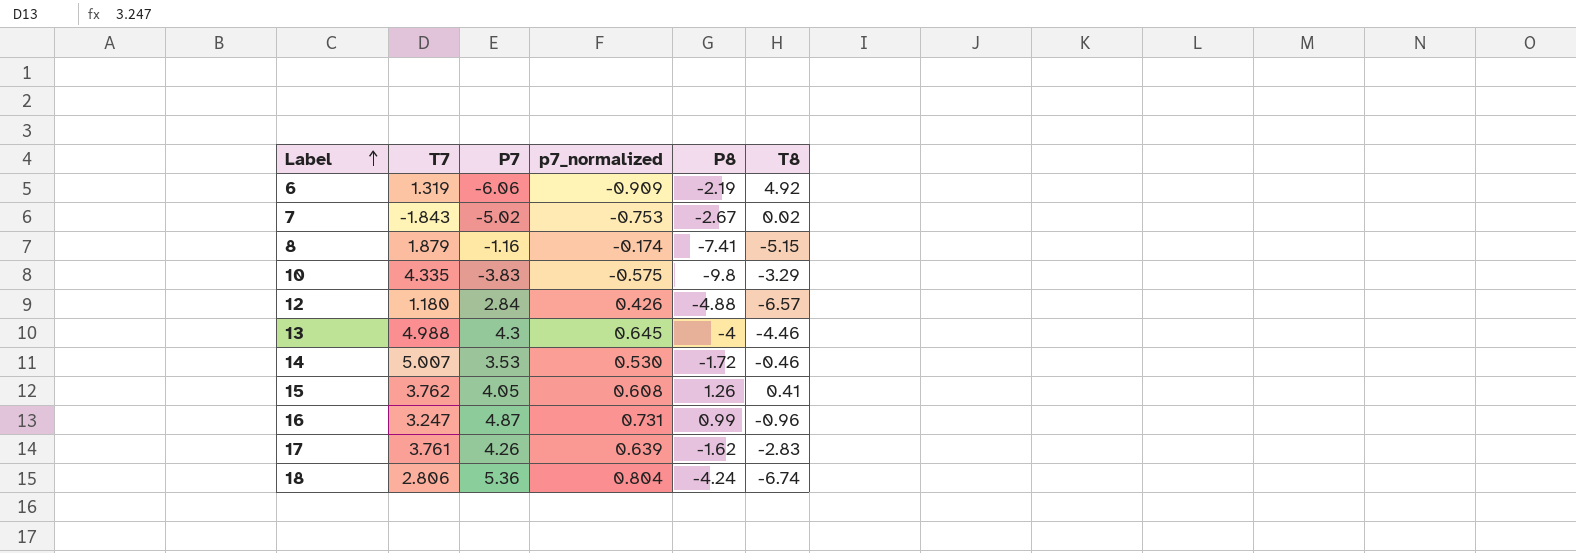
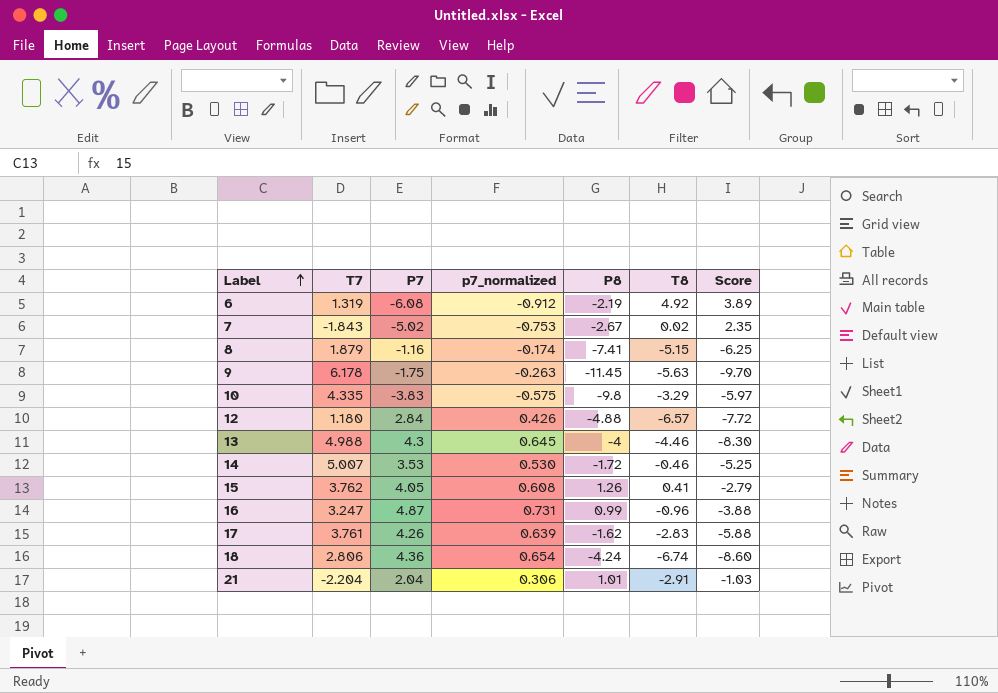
column Score | formula: none -> [P8] - [P7]
6 | P7: -6.06 -> -6.08
6 | p7_normalized: -0.909 -> -0.912
row 9: none -> 6.178 | -1.75 | -0.263 | -11.45 | -5.63 | -9.70
18 | P7: 5.36 -> 4.36
18 | p7_normalized: 0.804 -> 0.654
row 21: none -> -2.204 | 2.04 | 0.306 | 1.01 | -2.91 | -1.03

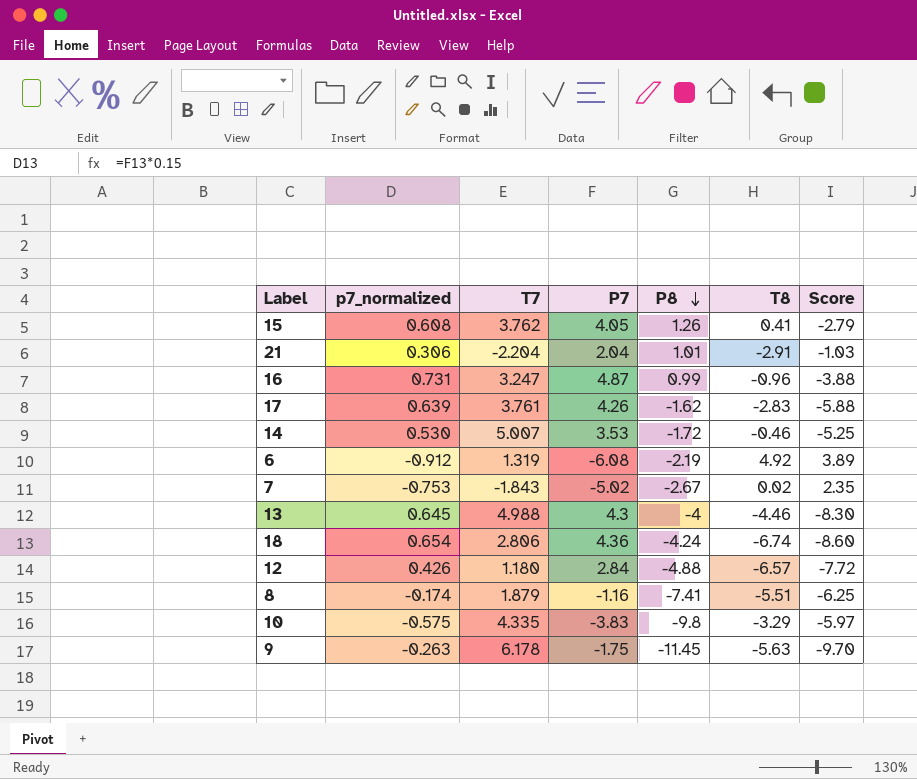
row order: Label ascending -> P8 descending
column p7_normalized | position: 4 -> 2
8 | T8: -5.15 -> -5.51

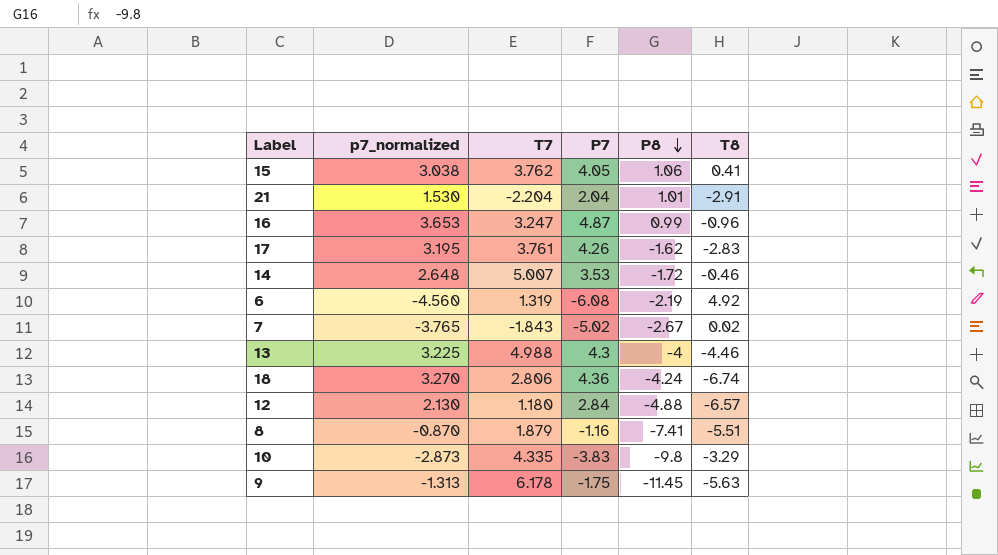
column Score | formula: [P8] - [P7] -> none
column p7_normalized | formula: [P7] * 0.15 -> [P7] * 0.75
15 | P8: 1.26 -> 1.06

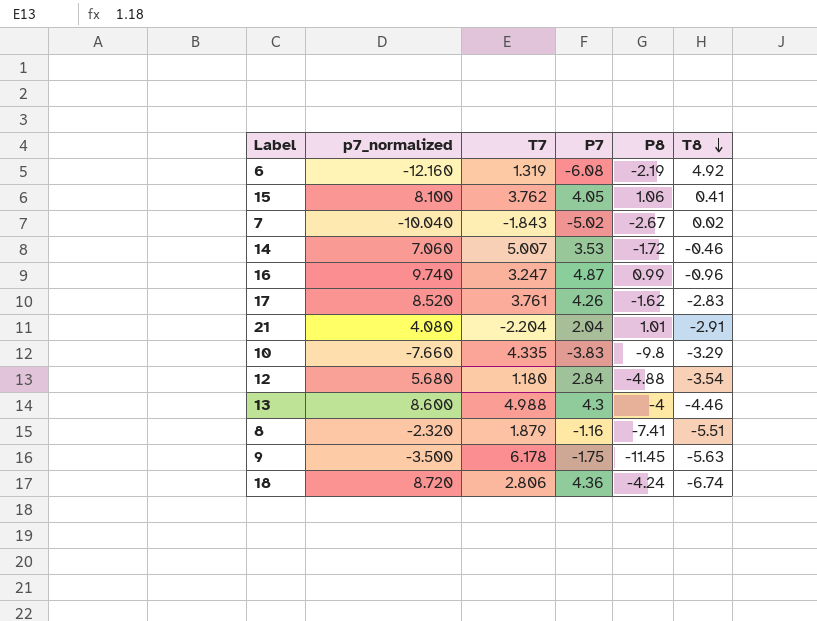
row order: P8 descending -> T8 descending
column p7_normalized | formula: [P7] * 0.75 -> [P7] * 2
12 | T8: -6.57 -> -3.54

